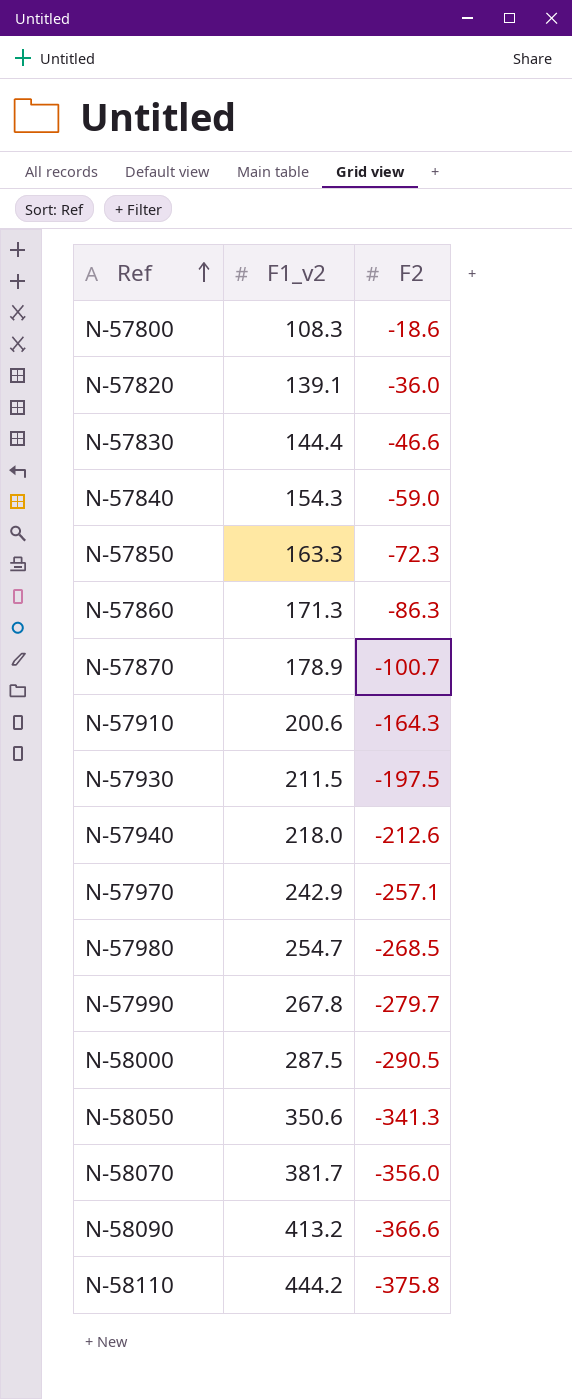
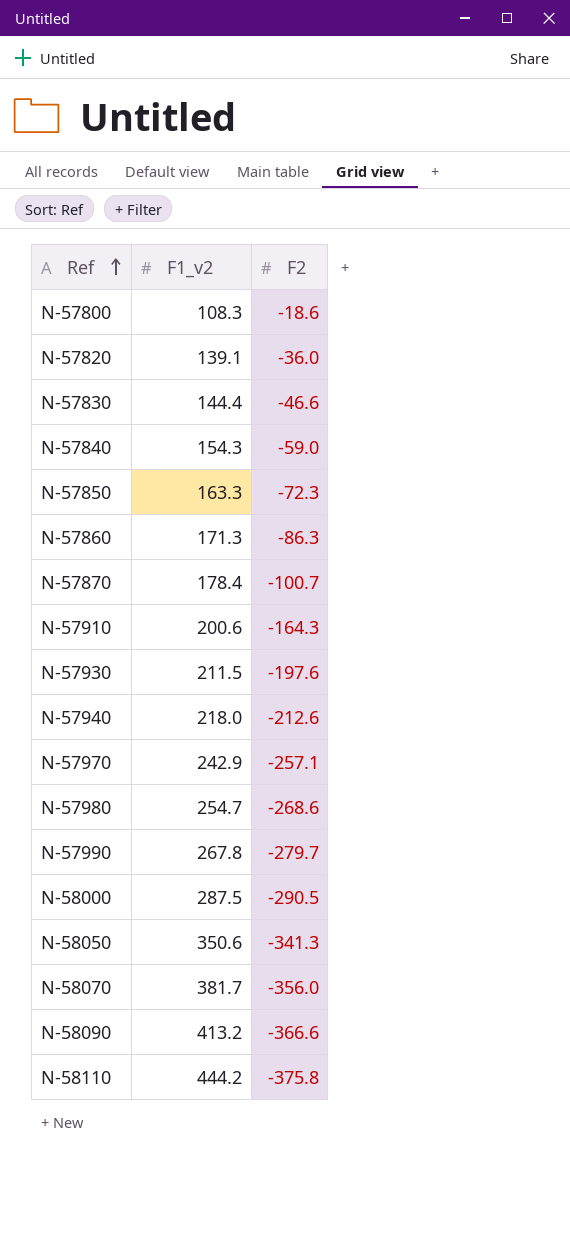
N-57870 | F1_v2: 178.9 -> 178.4
N-57930 | F2: -197.5 -> -197.6
N-57980 | F2: -268.5 -> -268.6

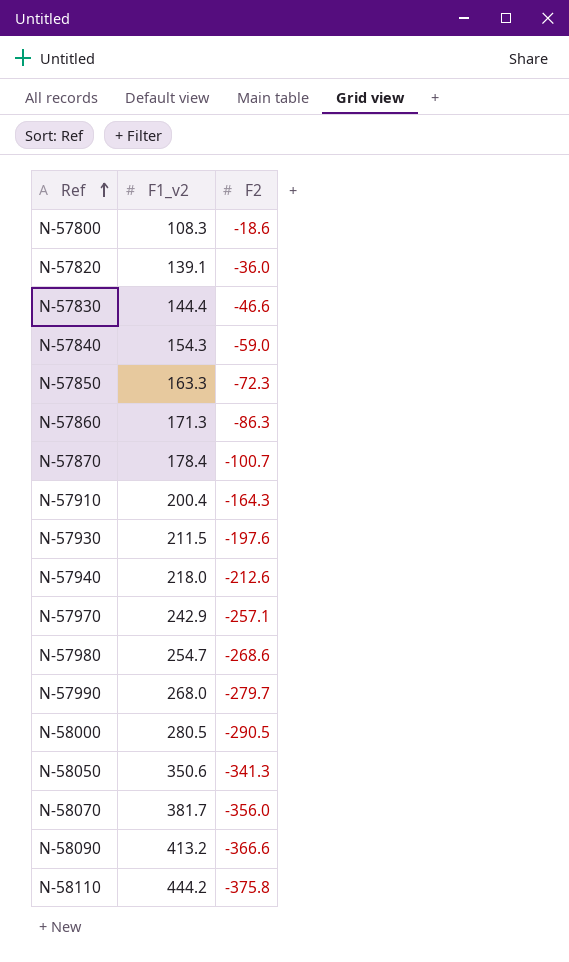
N-57910 | F1_v2: 200.6 -> 200.4
N-57990 | F1_v2: 267.8 -> 268.0
N-58000 | F1_v2: 287.5 -> 280.5

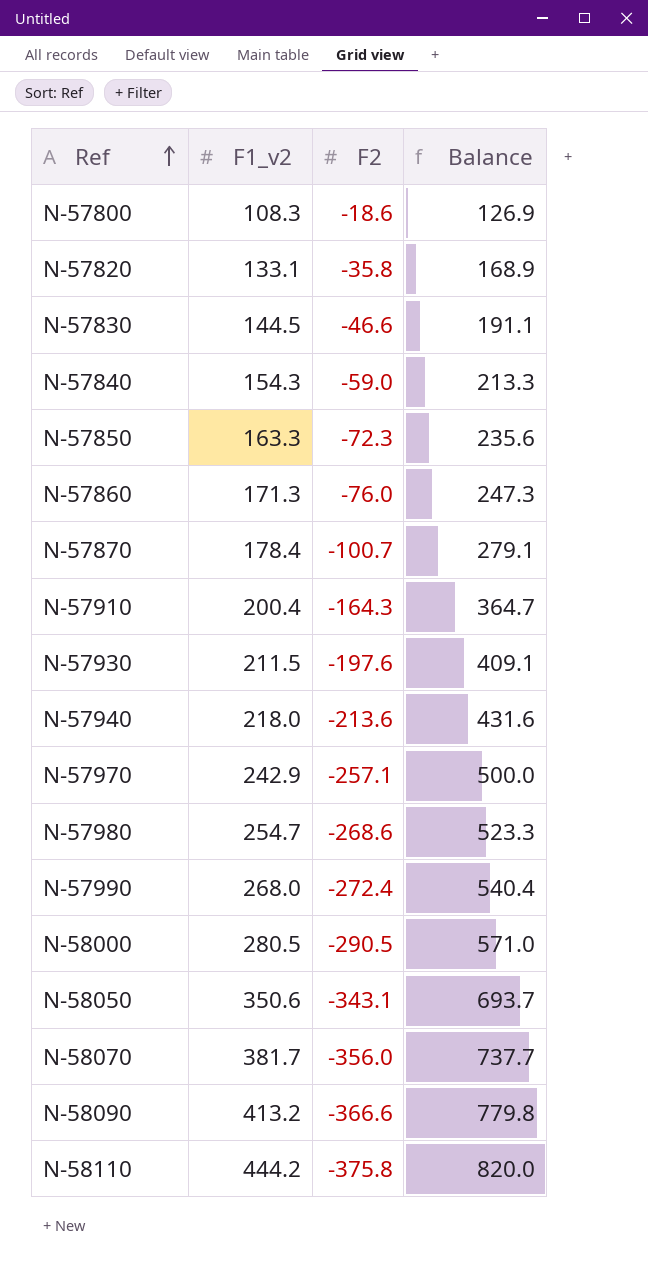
column Balance | formula: none -> [F1_v2] - [F2]
N-57820 | F1_v2: 139.1 -> 133.1
N-57820 | F2: -36.0 -> -35.8
N-57830 | F1_v2: 144.4 -> 144.5
N-57860 | F2: -86.3 -> -76.0
N-57940 | F2: -212.6 -> -213.6
N-57990 | F2: -279.7 -> -272.4
N-58050 | F2: -341.3 -> -343.1

